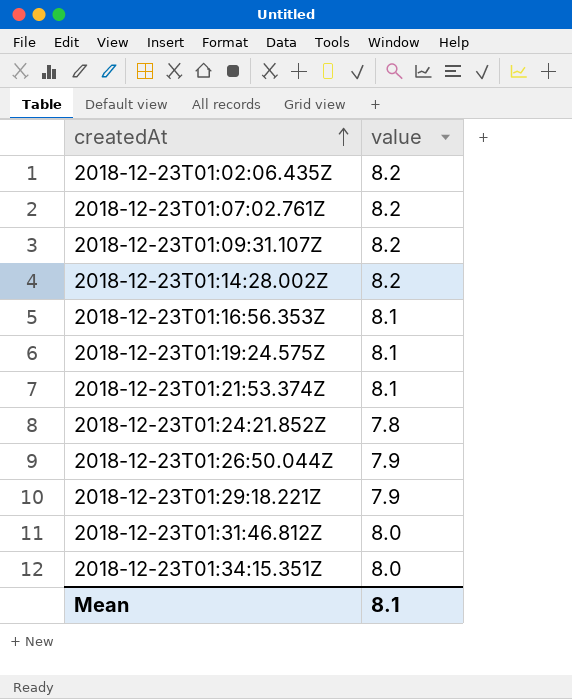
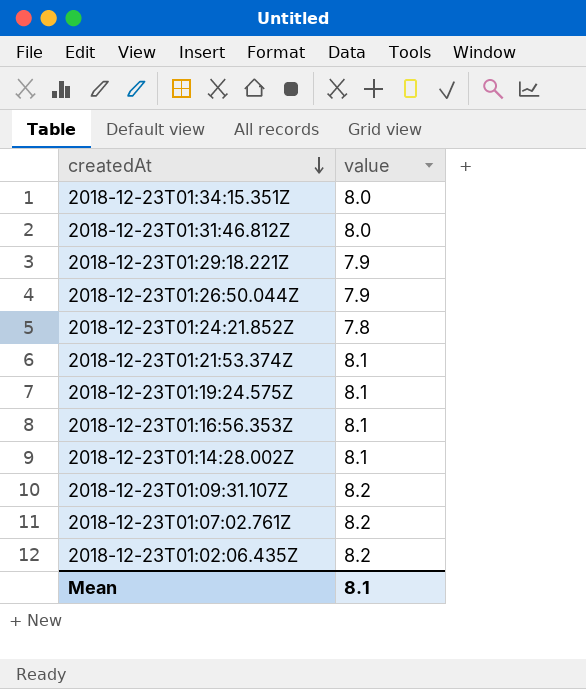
row order: createdAt ascending -> createdAt descending
2018-12-23T01:14:28.002Z | value: 8.2 -> 8.1

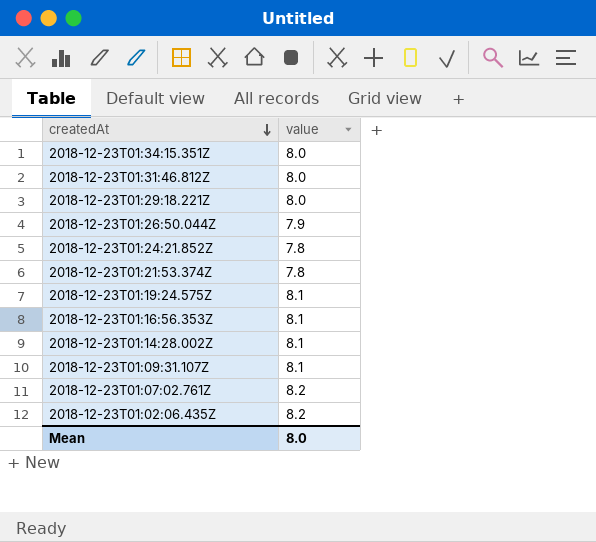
2018-12-23T01:29:18.221Z | value: 7.9 -> 8.0
2018-12-23T01:21:53.374Z | value: 8.1 -> 7.8
2018-12-23T01:09:31.107Z | value: 8.2 -> 8.1
Mean | value: 8.1 -> 8.0

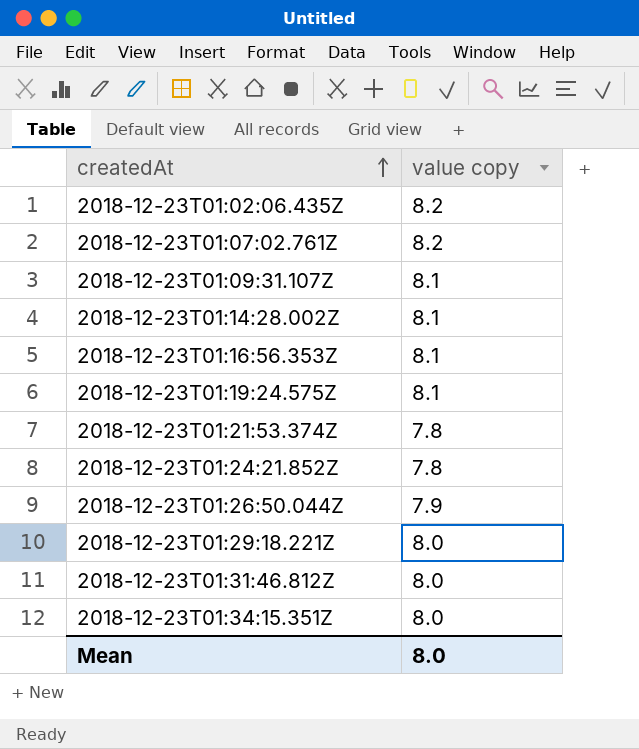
row order: createdAt descending -> createdAt ascending
column name: value -> value copy

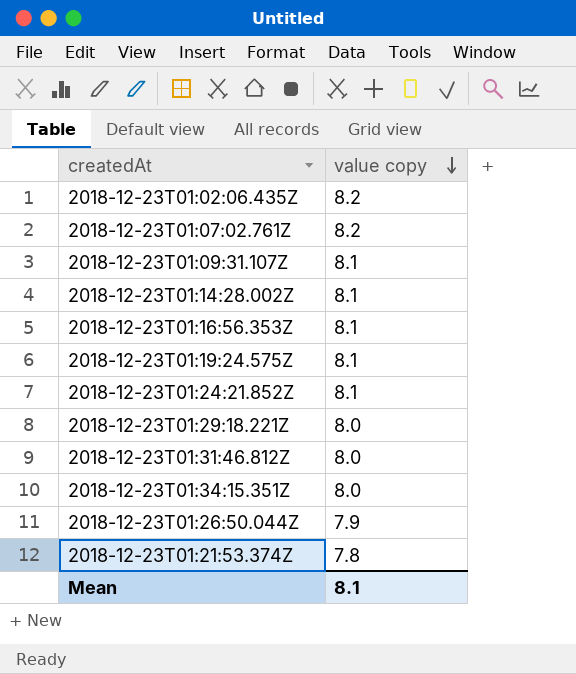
row order: createdAt ascending -> value copy descending
2018-12-23T01:24:21.852Z | value copy: 7.8 -> 8.1
Mean | value copy: 8.0 -> 8.1

